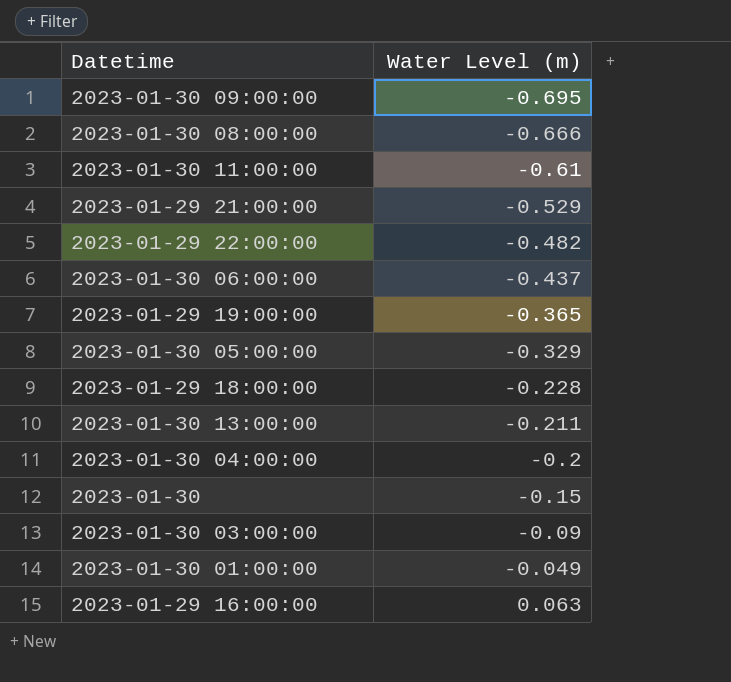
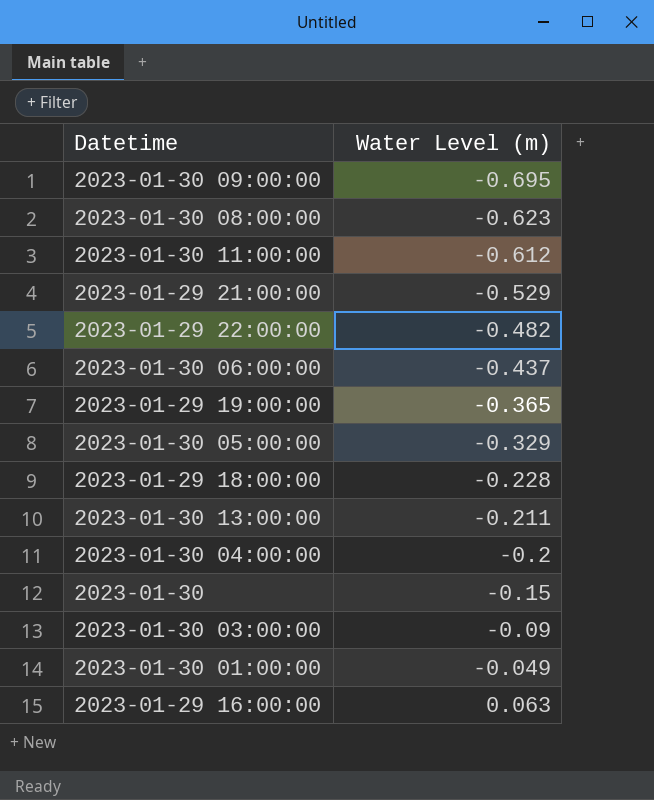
2023-01-30 08:00:00 | Water Level (m): -0.666 -> -0.623
2023-01-30 11:00:00 | Water Level (m): -0.61 -> -0.612

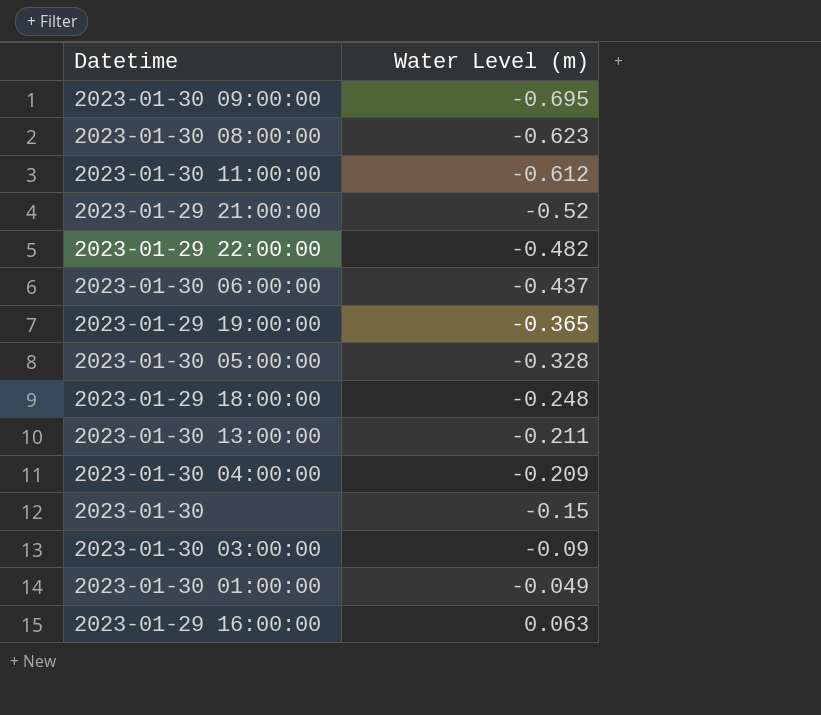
2023-01-29 21:00:00 | Water Level (m): -0.529 -> -0.52
2023-01-30 05:00:00 | Water Level (m): -0.329 -> -0.328
2023-01-29 18:00:00 | Water Level (m): -0.228 -> -0.248
2023-01-30 04:00:00 | Water Level (m): -0.2 -> -0.209

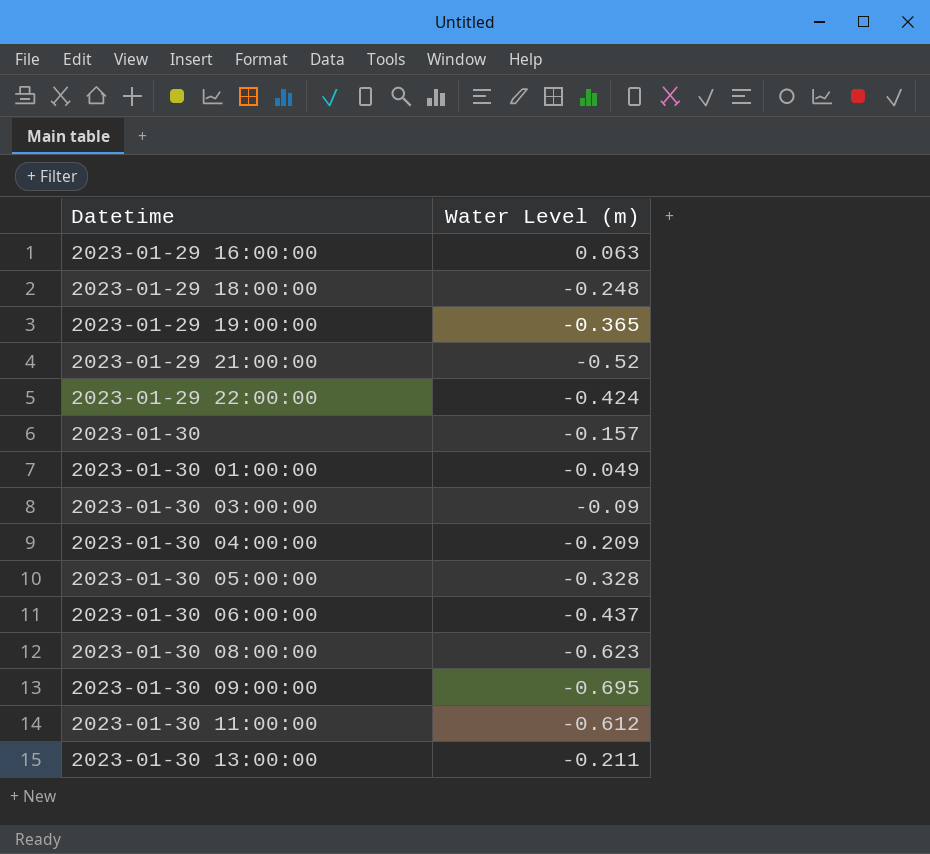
row order: Water Level (m) ascending -> Datetime ascending
2023-01-29 22:00:00 | Water Level (m): -0.482 -> -0.424
2023-01-30 | Water Level (m): -0.15 -> -0.157

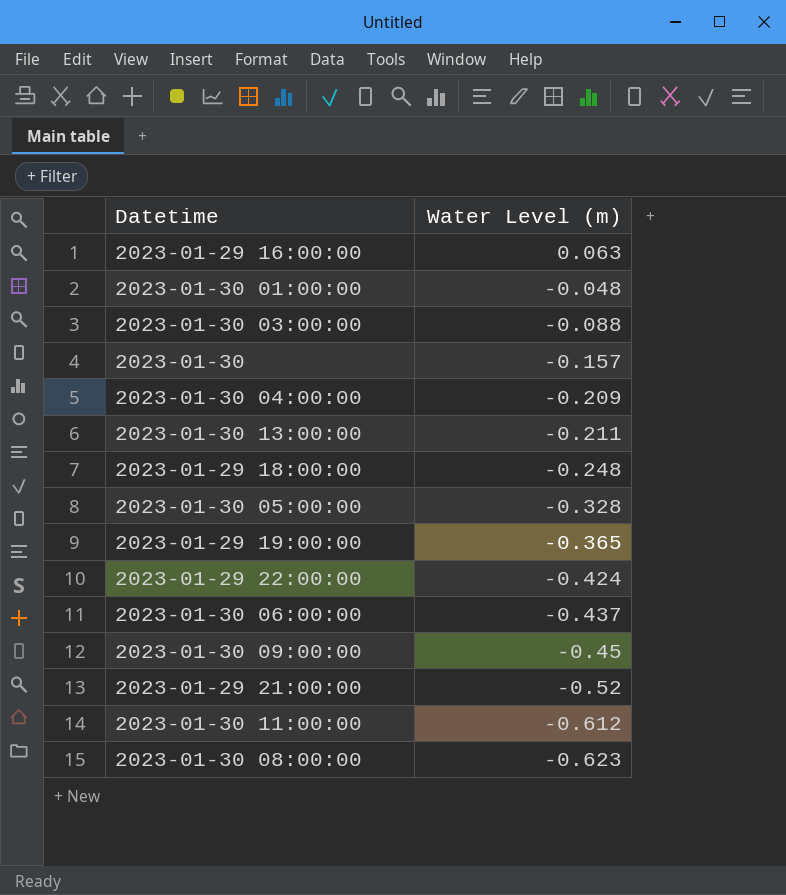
row order: Datetime ascending -> Water Level (m) descending
2023-01-30 01:00:00 | Water Level (m): -0.049 -> -0.048
2023-01-30 03:00:00 | Water Level (m): -0.09 -> -0.088
2023-01-30 09:00:00 | Water Level (m): -0.695 -> -0.45

